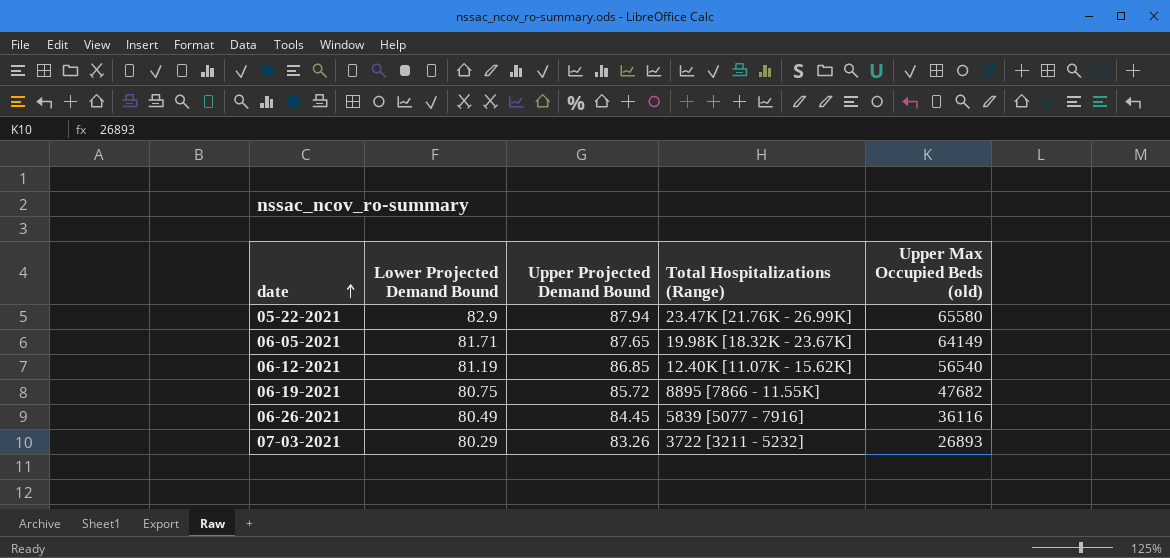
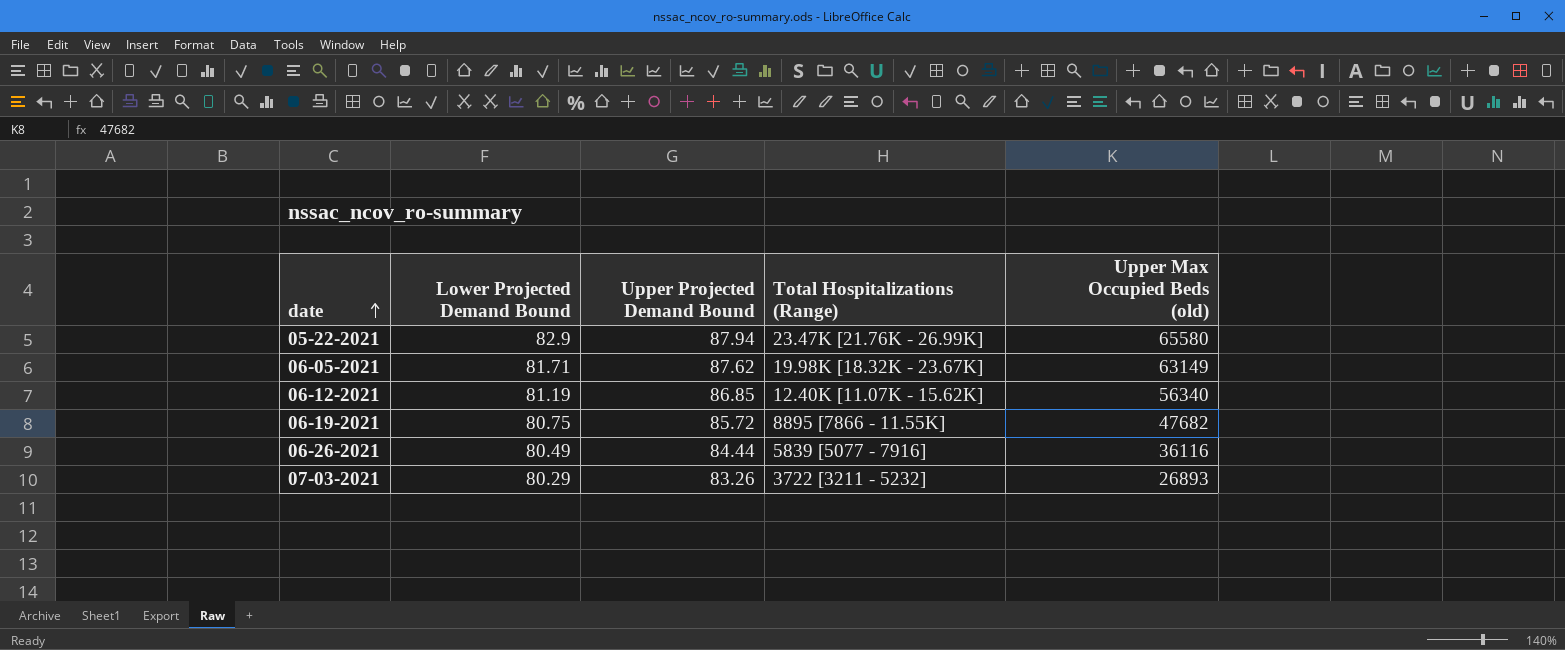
06-05-2021 | Upper Projected Demand Bound: 87.65 -> 87.62
06-05-2021 | Upper Max Occupied Beds (old): 64149 -> 63149
06-12-2021 | Upper Max Occupied Beds (old): 56540 -> 56340
06-26-2021 | Upper Projected Demand Bound: 84.45 -> 84.44

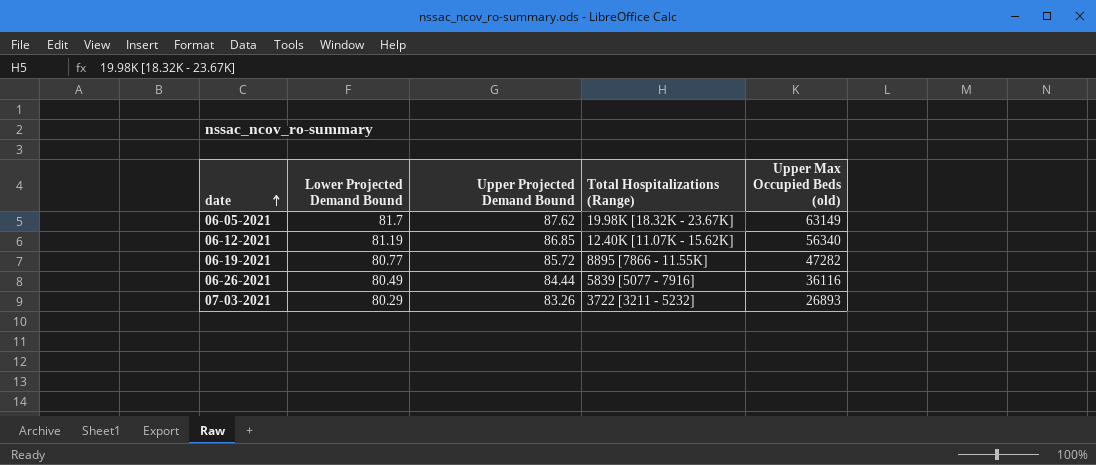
row 05-22-2021: 82.9 | 87.94 | 23.47K [21.76K - 26.99K] | 65580 -> none
06-05-2021 | Lower Projected Demand Bound: 81.71 -> 81.7
06-19-2021 | Lower Projected Demand Bound: 80.75 -> 80.77
06-19-2021 | Upper Max Occupied Beds (old): 47682 -> 47282

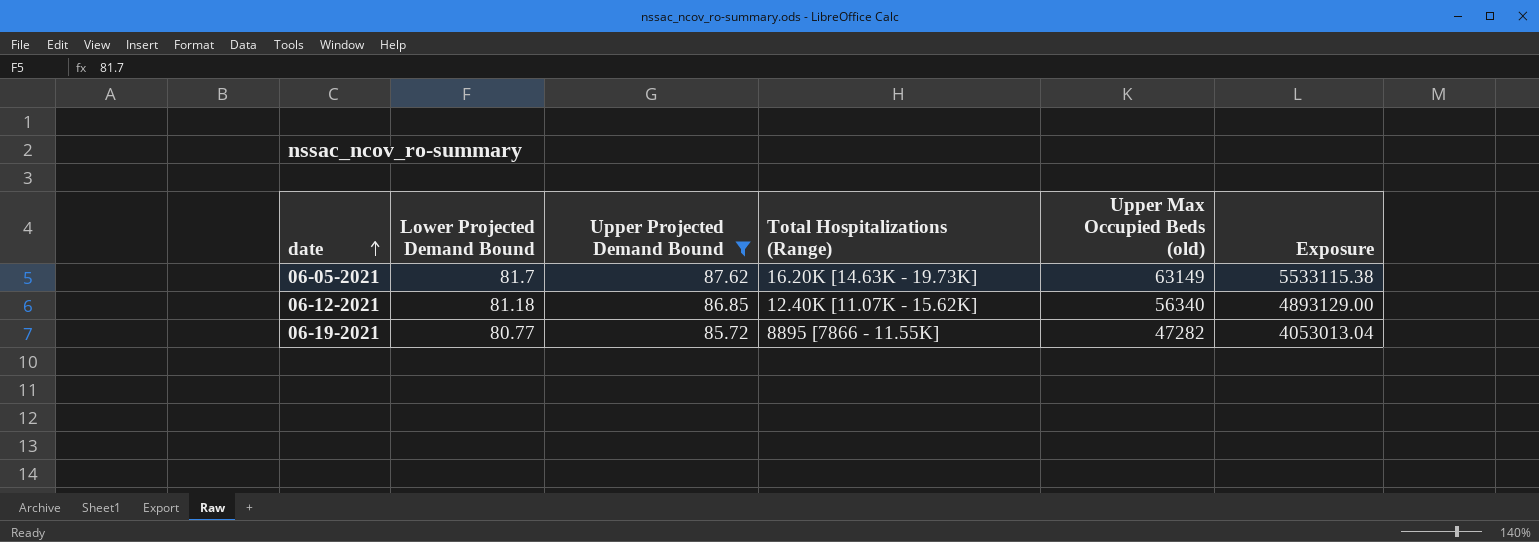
filter: none -> Upper Projected Demand Bound >= 85.72
column Exposure | formula: none -> [Upper Projected Demand Bound] * [Upper Max Occupied Beds (old)]
06-05-2021 | Total Hospitalizations (Range): 19.98K [18.32K - 23.67K] -> 16.20K [14.63K - 19.73K]
06-12-2021 | Lower Projected Demand Bound: 81.19 -> 81.18

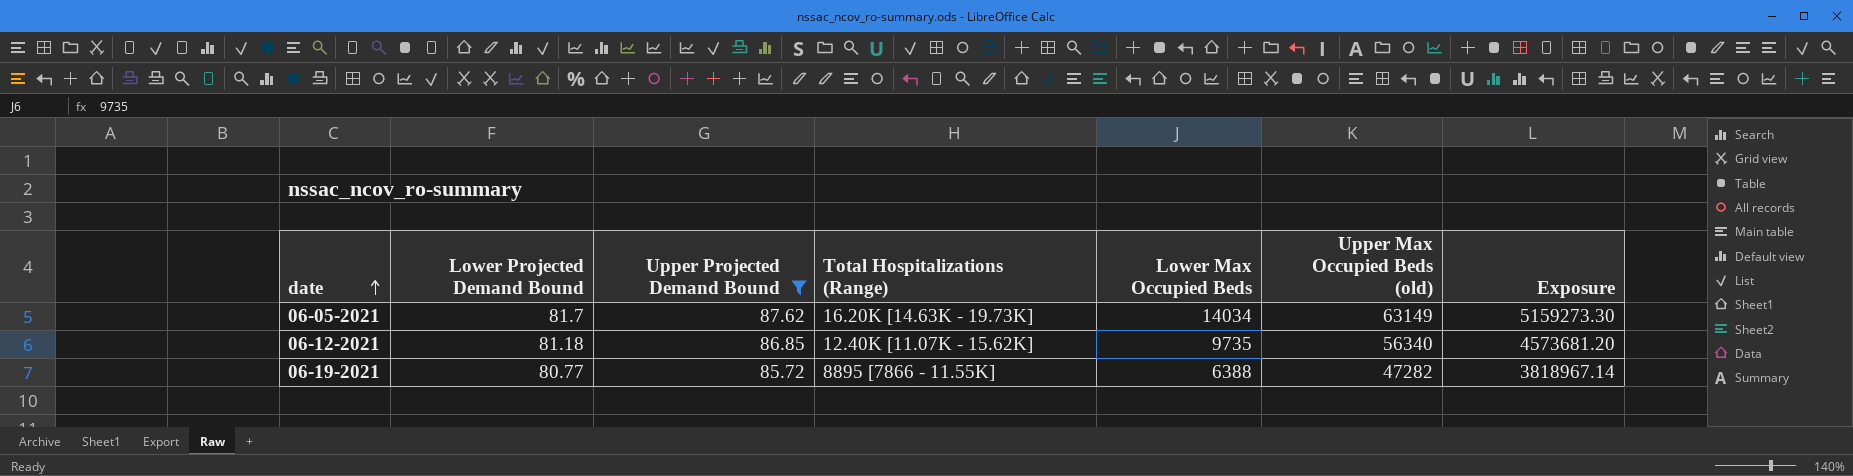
column Lower Max Occupied Beds | position: none -> 5
column Exposure | formula: [Upper Projected Demand Bound] * [Upper Max Occupied Beds (old)] -> [Lower Projected Demand Bound] * [Upper Max Occupied Beds (old)]

